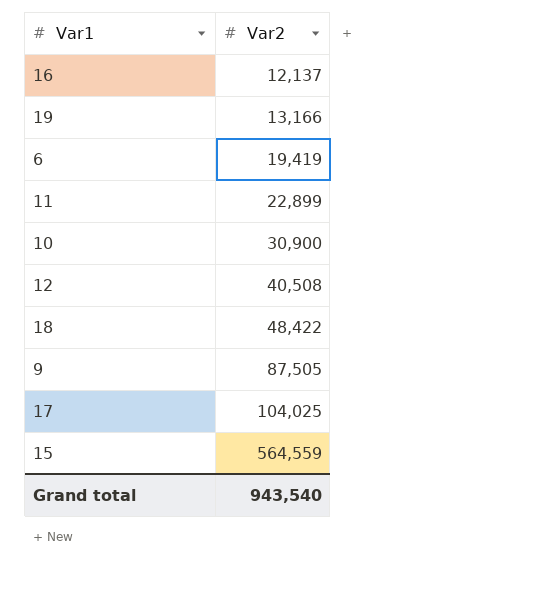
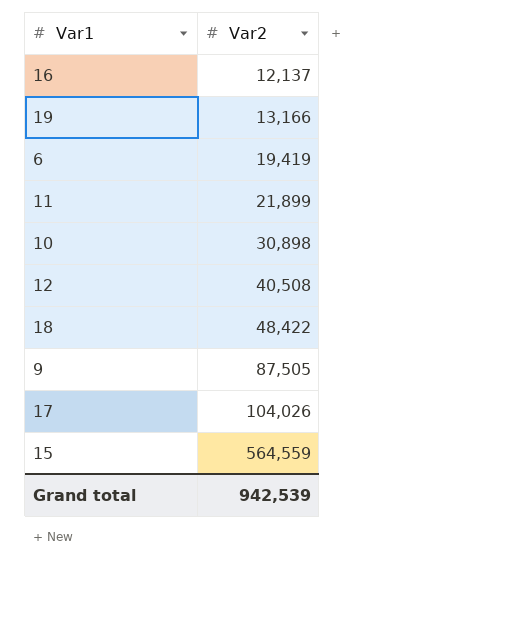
11 | Var2: 22,899 -> 21,899
10 | Var2: 30,900 -> 30,898
17 | Var2: 104,025 -> 104,026
Grand total | Var2: 943,540 -> 942,539

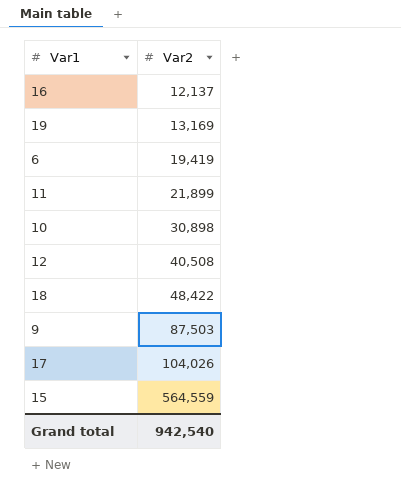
19 | Var2: 13,166 -> 13,169
9 | Var2: 87,505 -> 87,503
Grand total | Var2: 942,539 -> 942,540

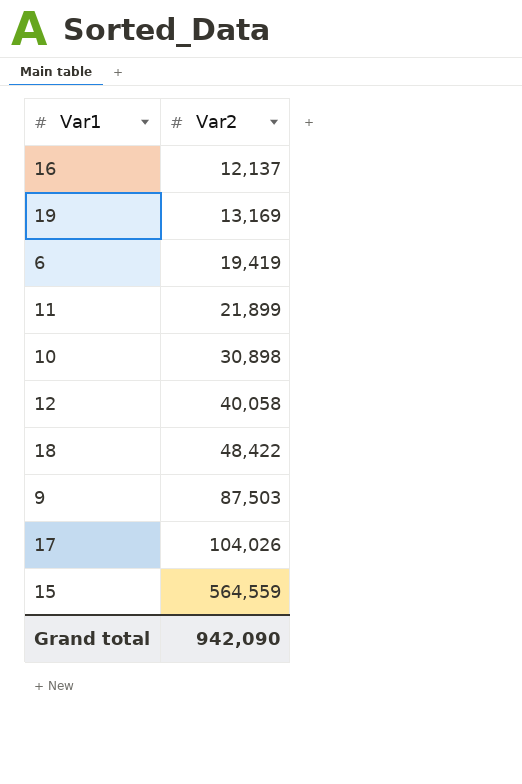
12 | Var2: 40,508 -> 40,058
Grand total | Var2: 942,540 -> 942,090

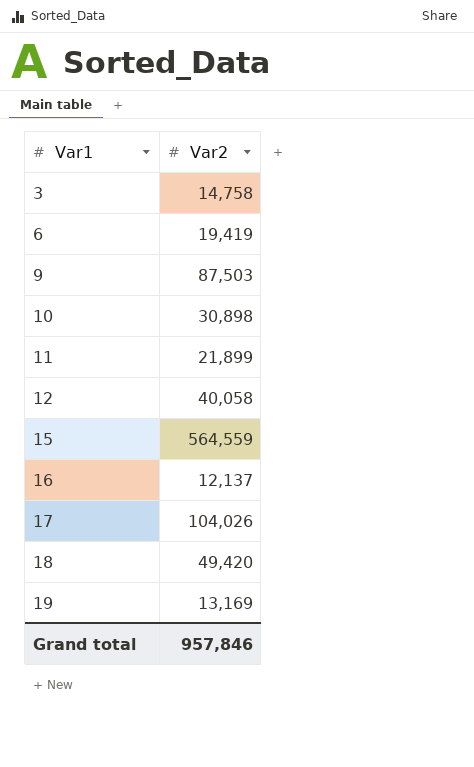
row order: Var2 ascending -> Var1 ascending
row 3: none -> 14,758
18 | Var2: 48,422 -> 49,420
Grand total | Var2: 942,090 -> 957,846

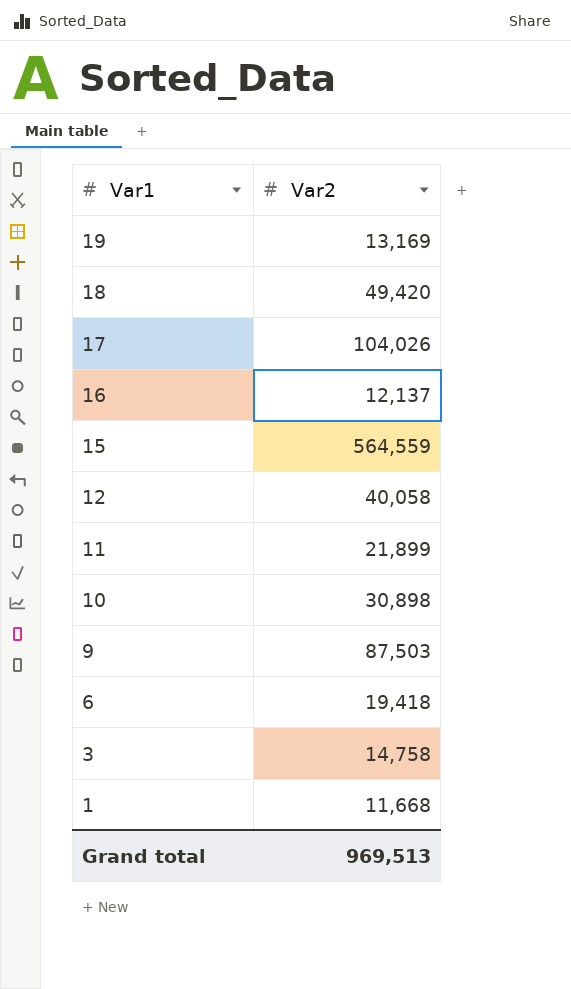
row order: Var1 ascending -> Var1 descending
6 | Var2: 19,419 -> 19,418
row 1: none -> 11,668
Grand total | Var2: 957,846 -> 969,513

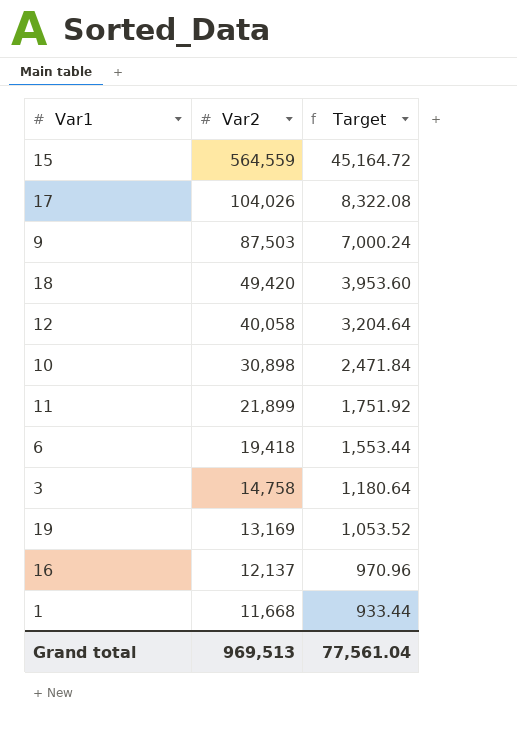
row order: Var1 descending -> Var2 descending
column Target | formula: none -> [Var2] * 0.08

